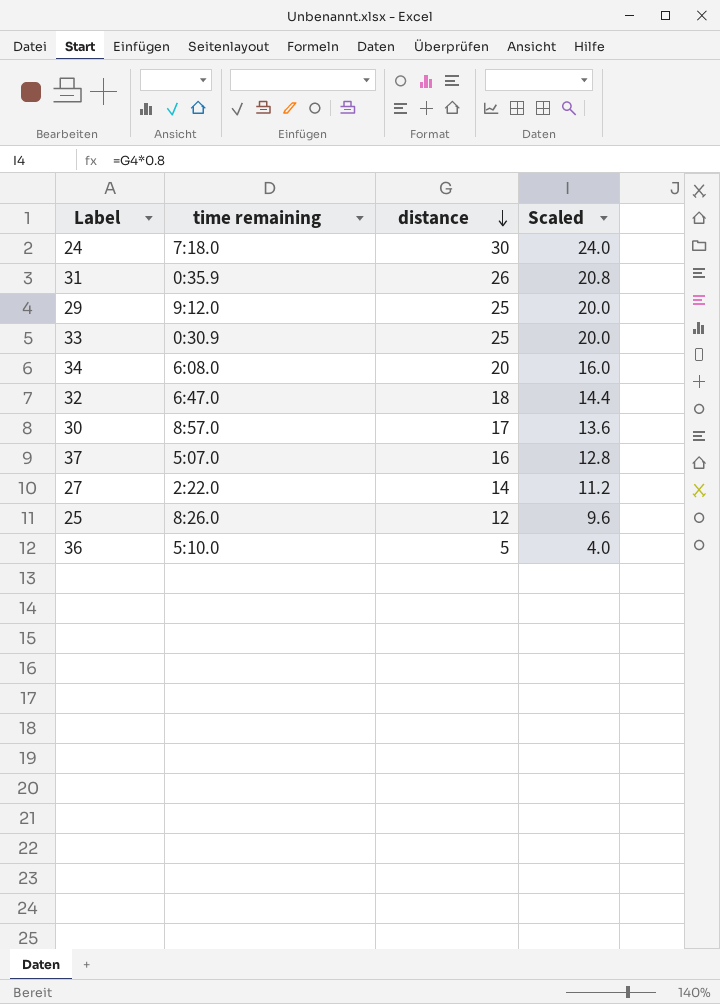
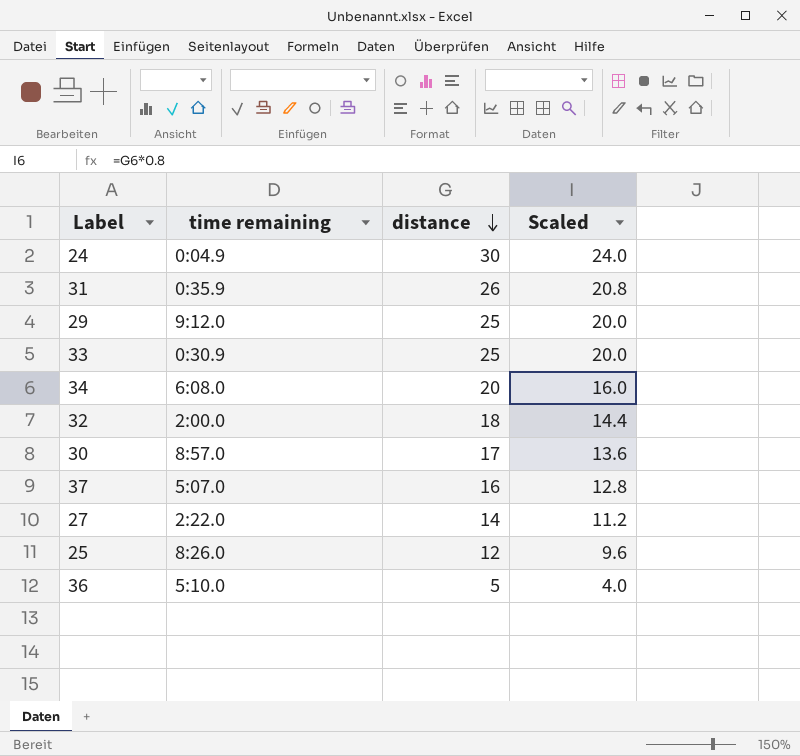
24 | time remaining: 7:18.0 -> 0:04.9
32 | time remaining: 6:47.0 -> 2:00.0

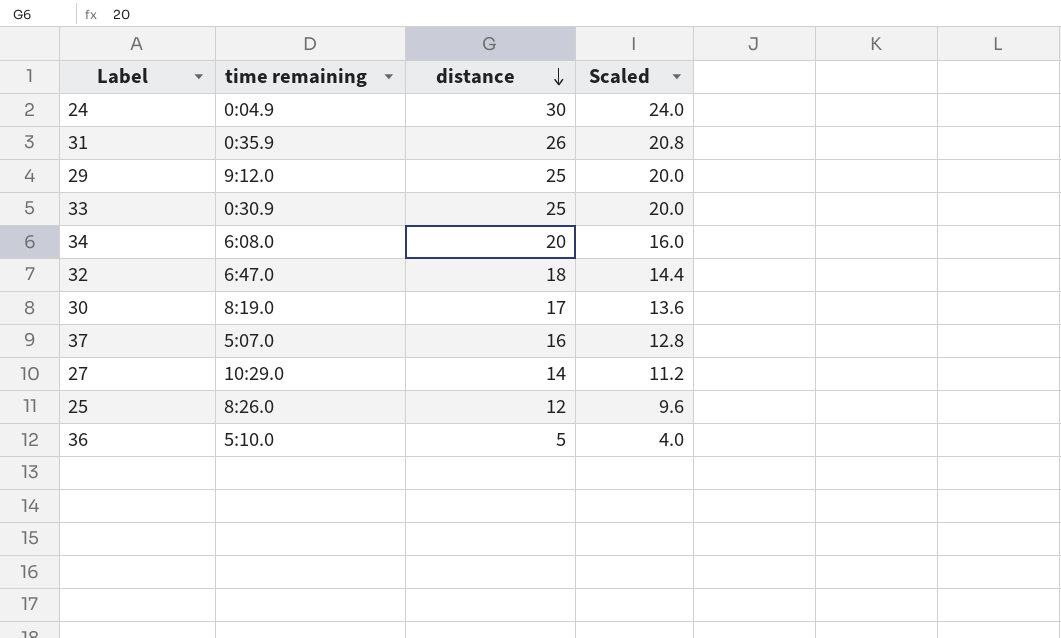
32 | time remaining: 2:00.0 -> 6:47.0
30 | time remaining: 8:57.0 -> 8:19.0
27 | time remaining: 2:22.0 -> 10:29.0

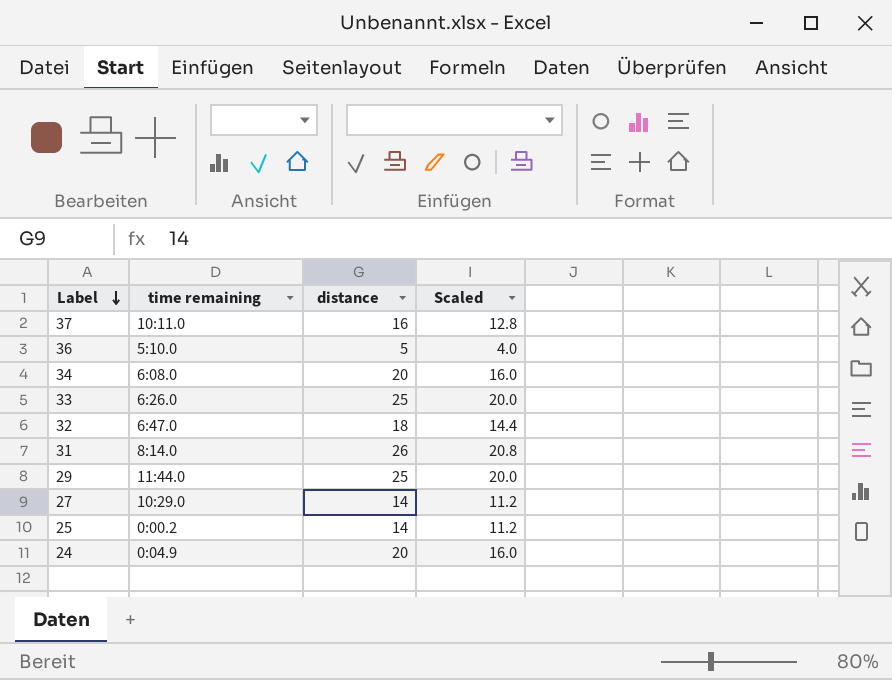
row order: distance descending -> Label descending
row 30: 8:19.0 | 17 | 13.6 -> none
37 | time remaining: 5:07.0 -> 10:11.0
33 | time remaining: 0:30.9 -> 6:26.0
31 | time remaining: 0:35.9 -> 8:14.0
29 | time remaining: 9:12.0 -> 11:44.0
25 | time remaining: 8:26.0 -> 0:00.2
25 | distance: 12 -> 14
25 | Scaled: 9.6 -> 11.2
24 | distance: 30 -> 20
24 | Scaled: 24.0 -> 16.0

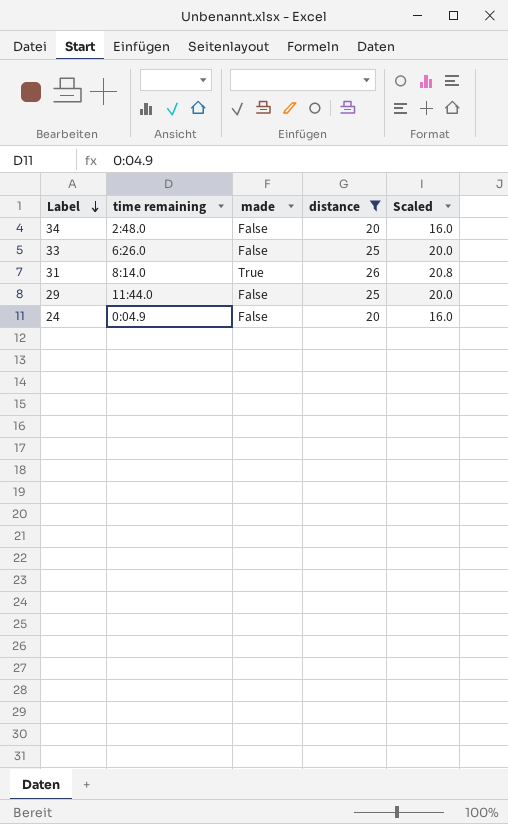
filter: none -> distance >= 20
column made | position: none -> 3
34 | time remaining: 6:08.0 -> 2:48.0

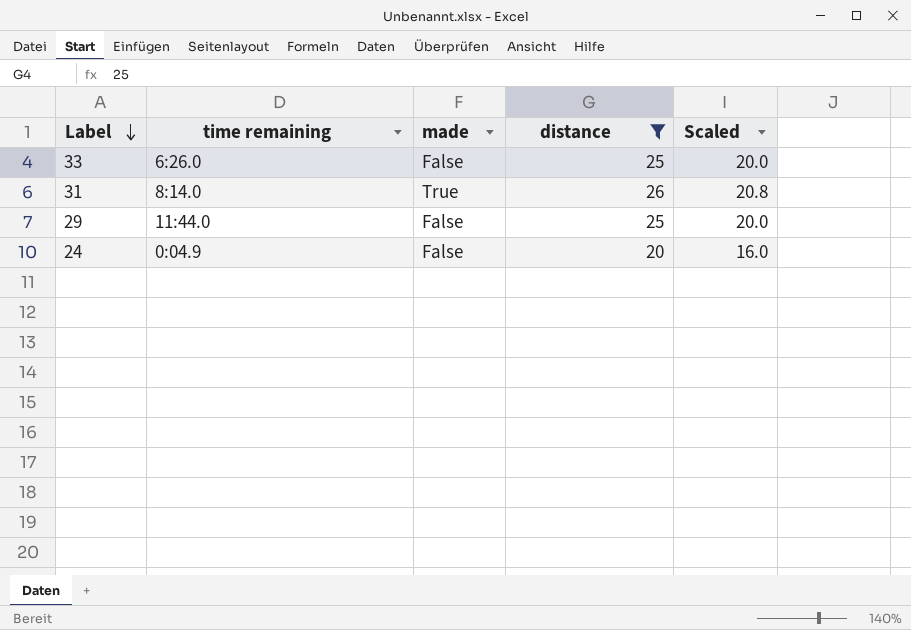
row 34: 2:48.0 | False | 20 | 16.0 -> none

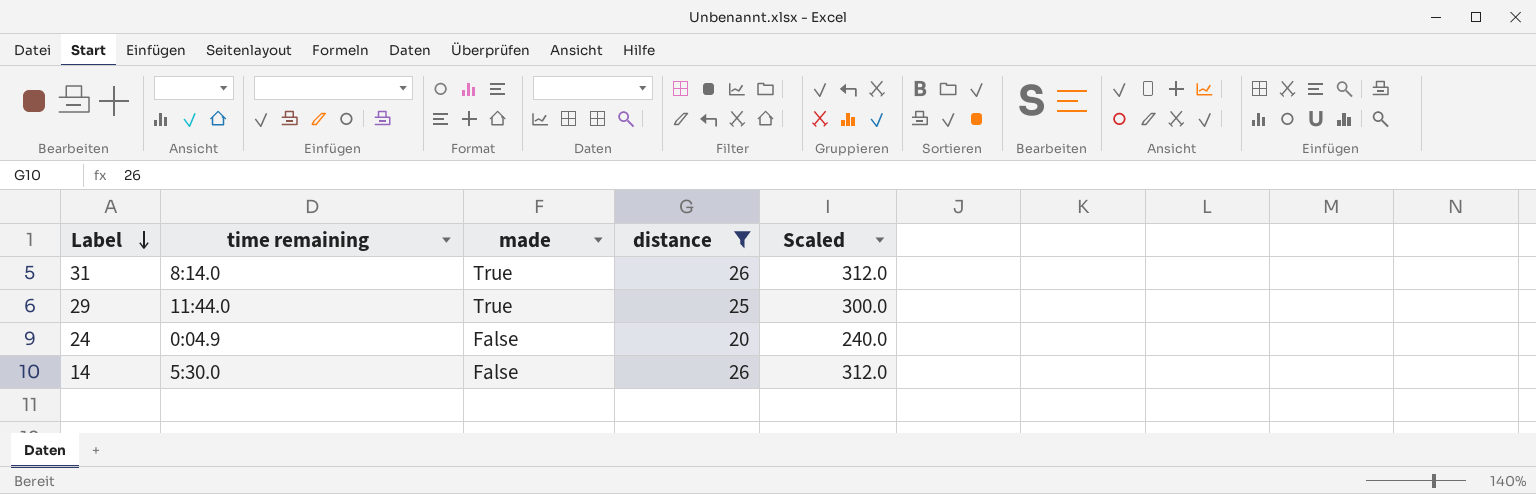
column Scaled | formula: [distance] * 0.8 -> [distance] * 12
row 33: 6:26.0 | False | 25 | 20.0 -> none
29 | made: False -> True
row 14: none -> 5:30.0 | False | 26 | 312.0

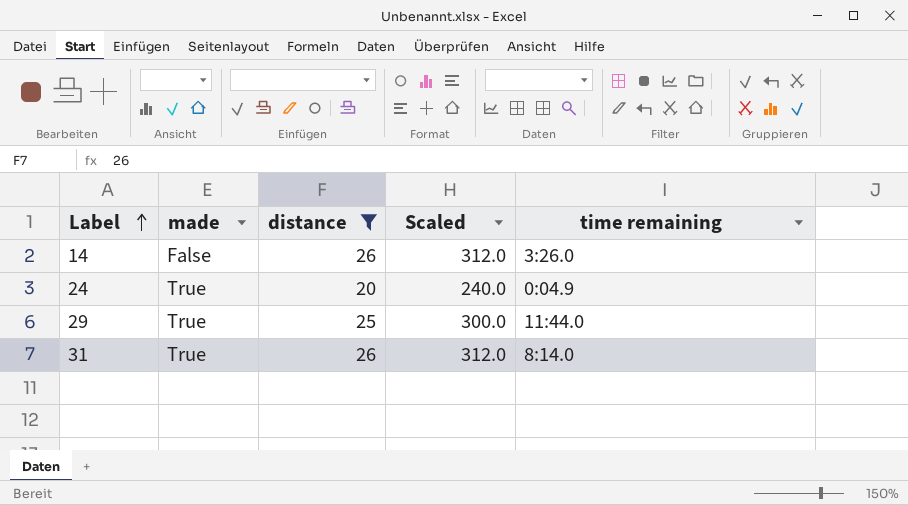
row order: Label descending -> Label ascending
column time remaining | position: 2 -> 5
14 | time remaining: 5:30.0 -> 3:26.0
24 | made: False -> True

